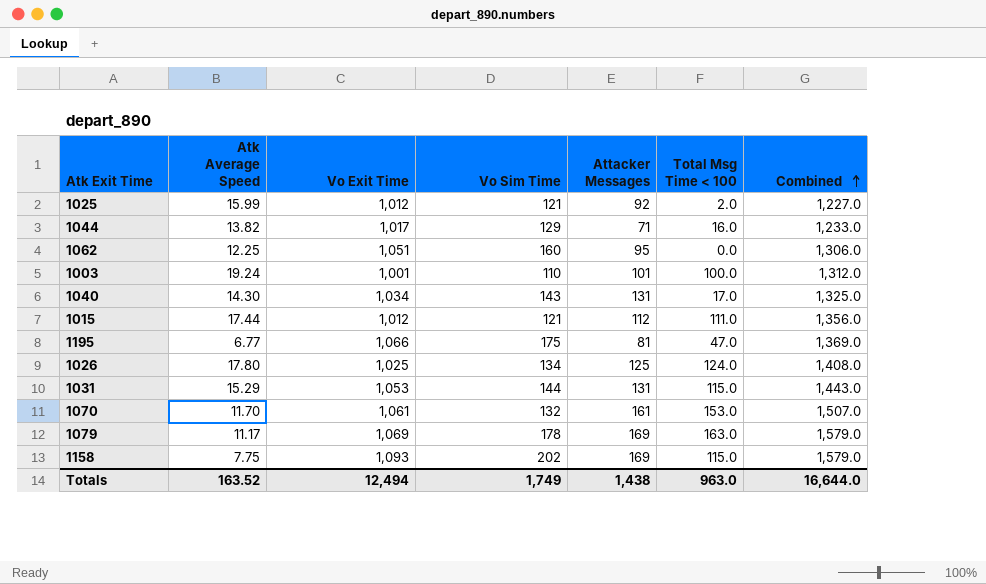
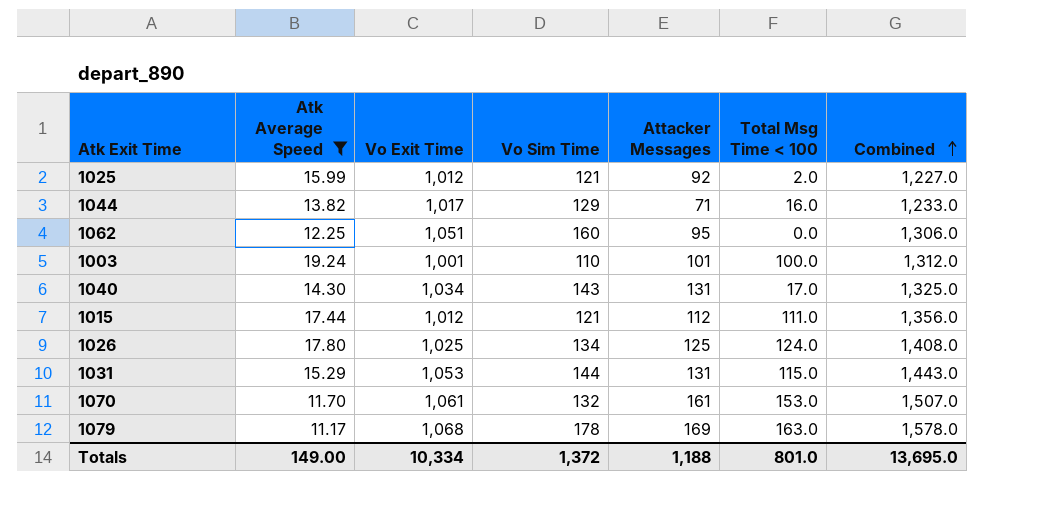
filter: none -> Atk Average Speed >= 11.17
1079 | Vo Exit Time: 1,069 -> 1,068
1079 | Combined: 1,579.0 -> 1,578.0
Totals | Atk Average Speed: 163.52 -> 149.00
Totals | Vo Exit Time: 12,494 -> 10,334
Totals | Vo Sim Time: 1,749 -> 1,372
Totals | Attacker Messages: 1,438 -> 1,188
Totals | Total Msg Time < 100: 963.0 -> 801.0
Totals | Combined: 16,644.0 -> 13,695.0

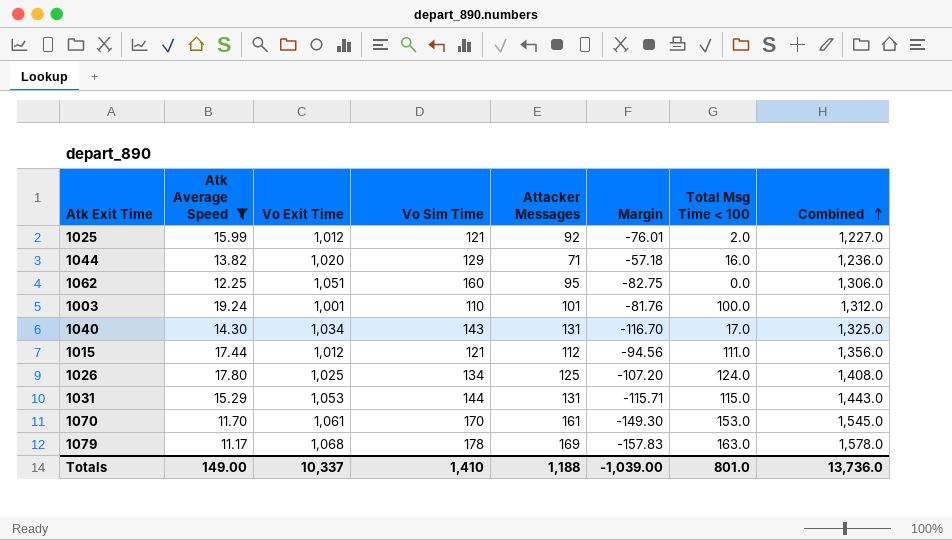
column Margin | formula: none -> [Atk Average Speed] - [Attacker Messages]
1044 | Vo Exit Time: 1,017 -> 1,020
1044 | Combined: 1,233.0 -> 1,236.0
1070 | Vo Sim Time: 132 -> 170
1070 | Combined: 1,507.0 -> 1,545.0
Totals | Vo Exit Time: 10,334 -> 10,337
Totals | Vo Sim Time: 1,372 -> 1,410
Totals | Combined: 13,695.0 -> 13,736.0

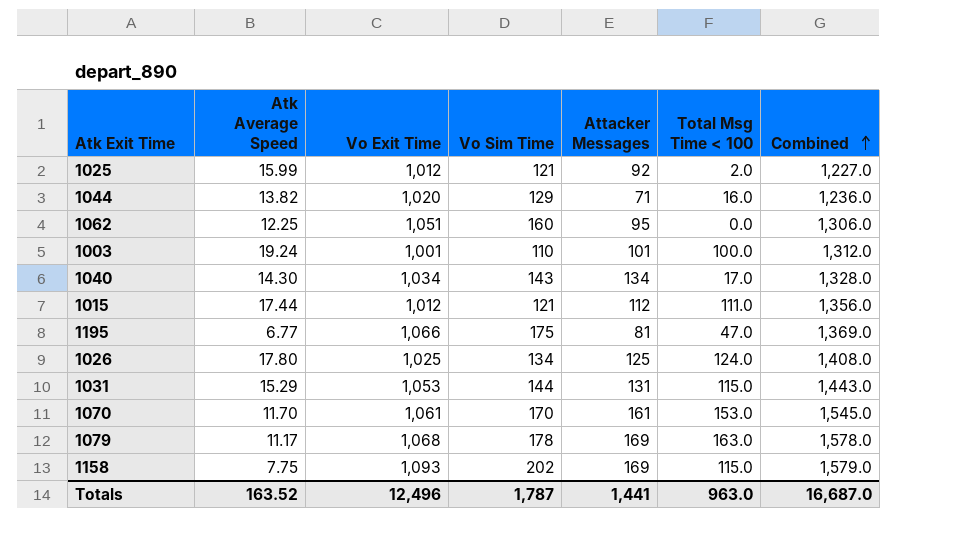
filter: Atk Average Speed >= 11.17 -> none
column Margin | formula: [Atk Average Speed] - [Attacker Messages] -> none
1040 | Attacker Messages: 131 -> 134
1040 | Combined: 1,325.0 -> 1,328.0
Totals | Atk Average Speed: 149.00 -> 163.52
Totals | Vo Exit Time: 10,337 -> 12,496
Totals | Vo Sim Time: 1,410 -> 1,787
Totals | Attacker Messages: 1,188 -> 1,441
Totals | Total Msg Time < 100: 801.0 -> 963.0
Totals | Combined: 13,736.0 -> 16,687.0

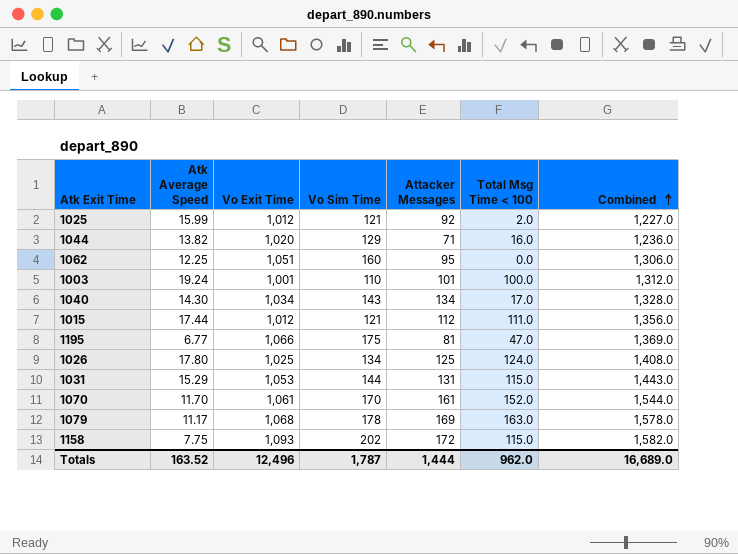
1070 | Total Msg Time < 100: 153.0 -> 152.0
1070 | Combined: 1,545.0 -> 1,544.0
1158 | Attacker Messages: 169 -> 172
1158 | Combined: 1,579.0 -> 1,582.0
Totals | Attacker Messages: 1,441 -> 1,444
Totals | Total Msg Time < 100: 963.0 -> 962.0
Totals | Combined: 16,687.0 -> 16,689.0

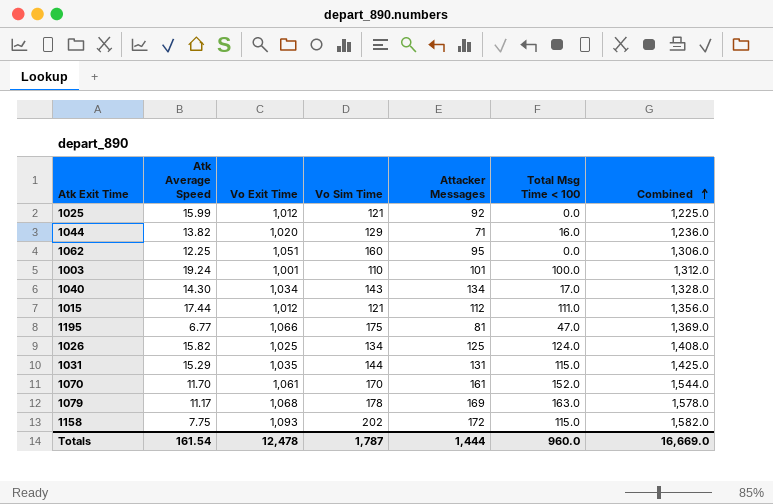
1025 | Total Msg Time < 100: 2.0 -> 0.0
1025 | Combined: 1,227.0 -> 1,225.0
1026 | Atk Average Speed: 17.80 -> 15.82
1031 | Vo Exit Time: 1,053 -> 1,035
1031 | Combined: 1,443.0 -> 1,425.0
Totals | Atk Average Speed: 163.52 -> 161.54
Totals | Vo Exit Time: 12,496 -> 12,478
Totals | Total Msg Time < 100: 962.0 -> 960.0
Totals | Combined: 16,689.0 -> 16,669.0

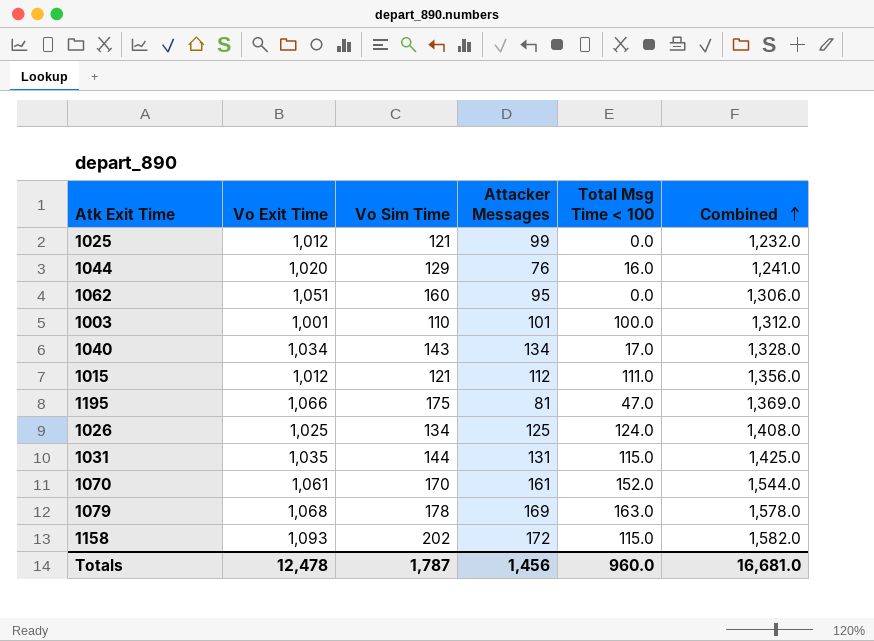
column Atk Average Speed | position: 2 -> none
1025 | Attacker Messages: 92 -> 99
1025 | Combined: 1,225.0 -> 1,232.0
1044 | Attacker Messages: 71 -> 76
1044 | Combined: 1,236.0 -> 1,241.0
Totals | Attacker Messages: 1,444 -> 1,456
Totals | Combined: 16,669.0 -> 16,681.0

